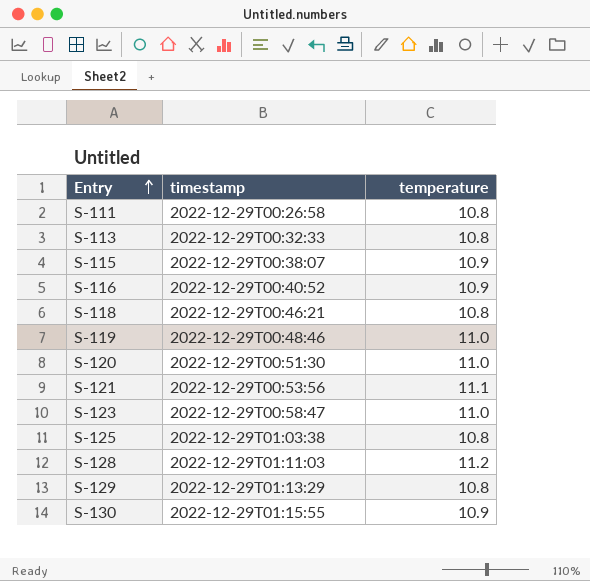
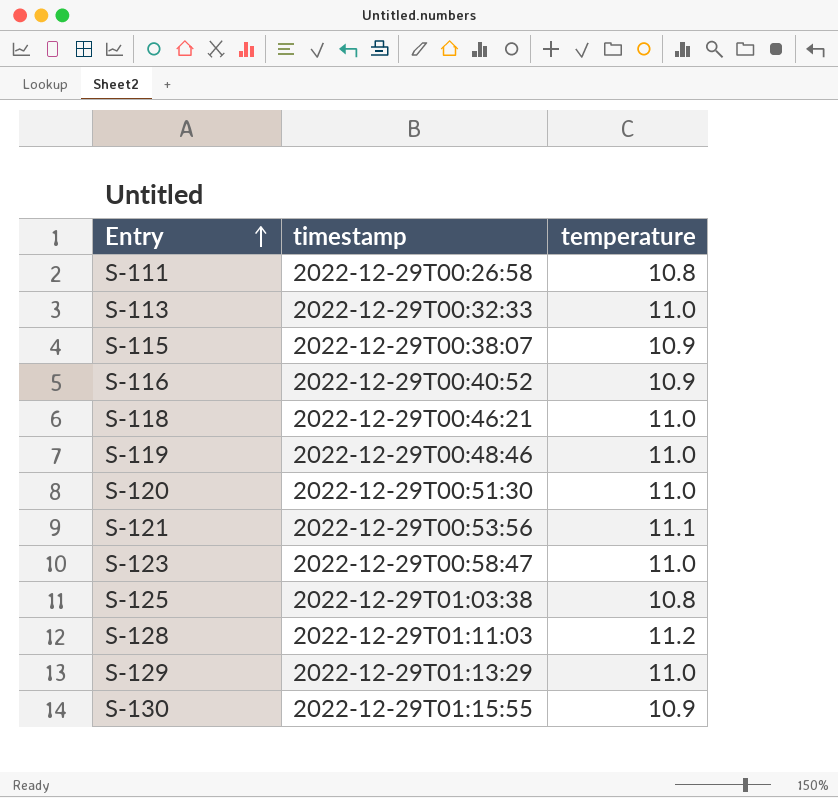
S-113 | temperature: 10.8 -> 11.0
S-118 | temperature: 10.8 -> 11.0
S-129 | temperature: 10.8 -> 11.0

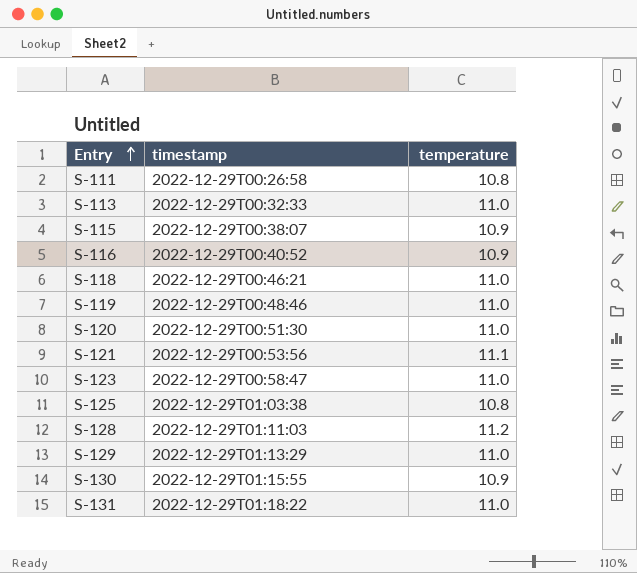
row S-131: none -> 2022-12-29T01:18:22 | 11.0

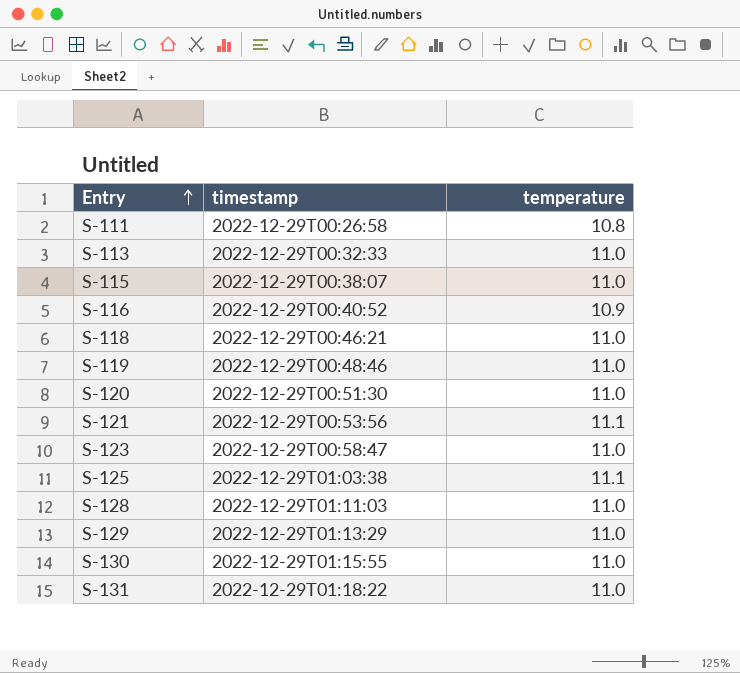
S-115 | temperature: 10.9 -> 11.0
S-125 | temperature: 10.8 -> 11.1
S-128 | temperature: 11.2 -> 11.0
S-130 | temperature: 10.9 -> 11.0

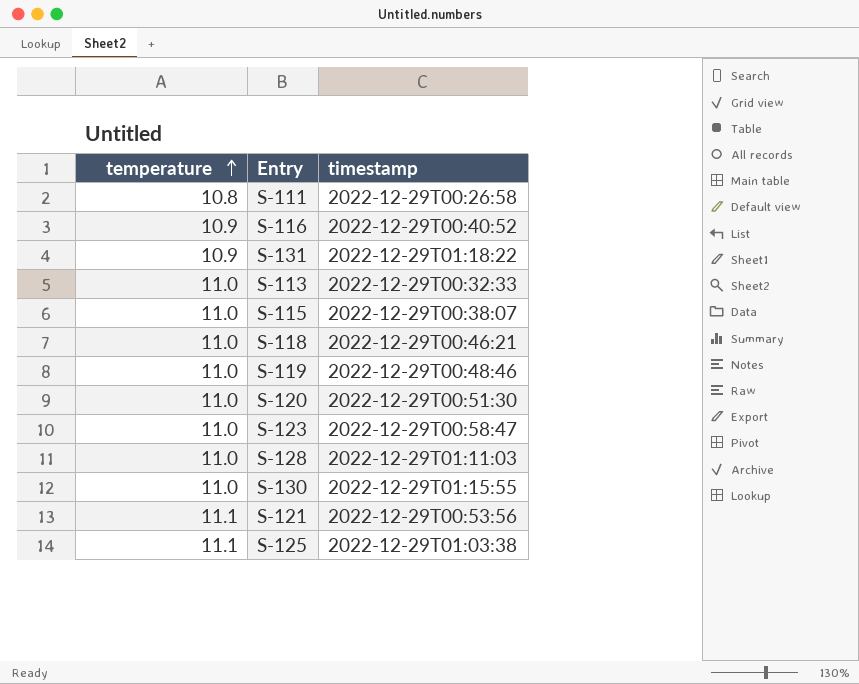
row order: Entry ascending -> temperature ascending
column temperature | position: 3 -> 1
row S-129: 2022-12-29T01:13:29 | 11.0 -> none
S-131 | temperature: 11.0 -> 10.9

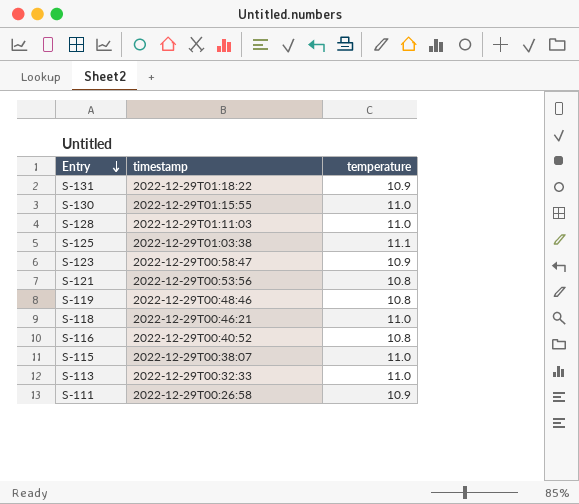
row order: temperature ascending -> Entry descending
column temperature | position: 1 -> 3
row S-120: 11.0 | 2022-12-29T00:51:30 -> none
S-123 | temperature: 11.0 -> 10.9
S-121 | temperature: 11.1 -> 10.8
S-119 | temperature: 11.0 -> 10.8
S-116 | temperature: 10.9 -> 10.8
S-111 | temperature: 10.8 -> 10.9

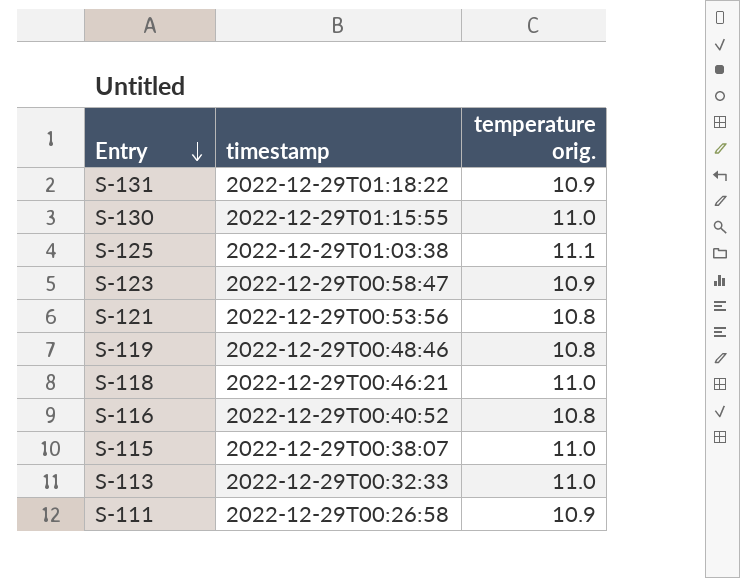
column name: temperature -> temperature orig.
row S-128: 2022-12-29T01:11:03 | 11.0 -> none

